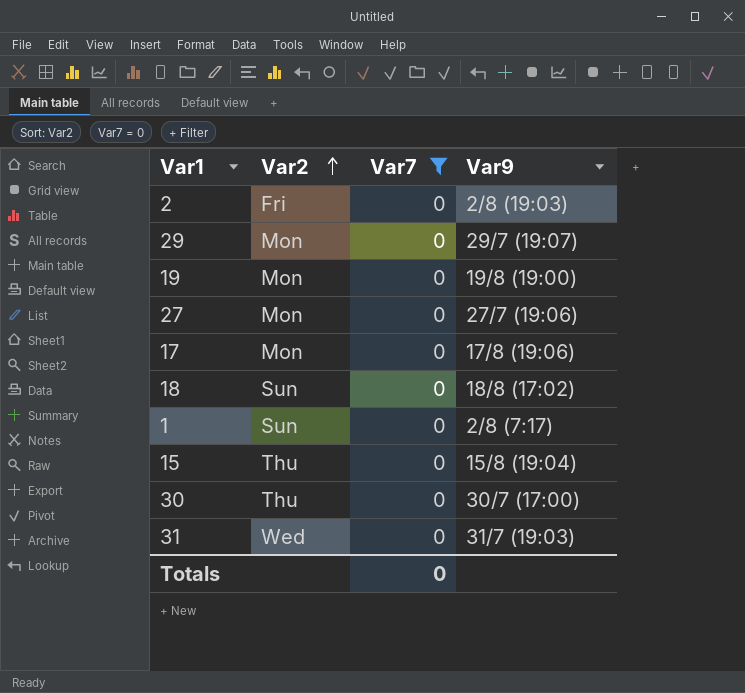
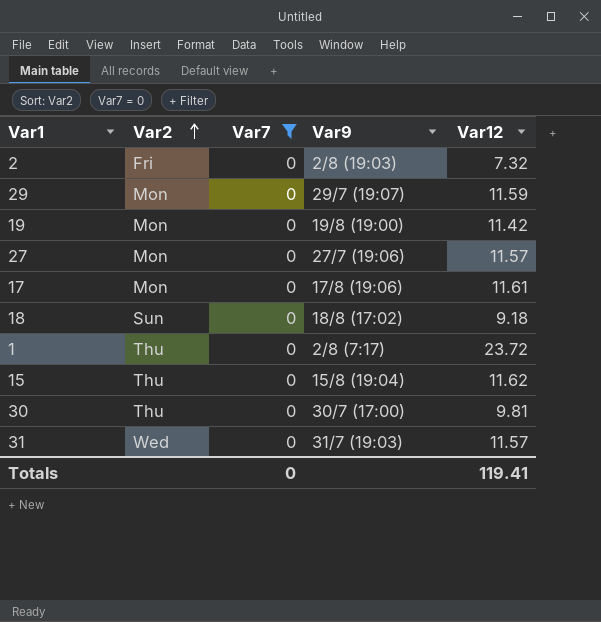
column Var12 | position: none -> 5
1 | Var2: Sun -> Thu

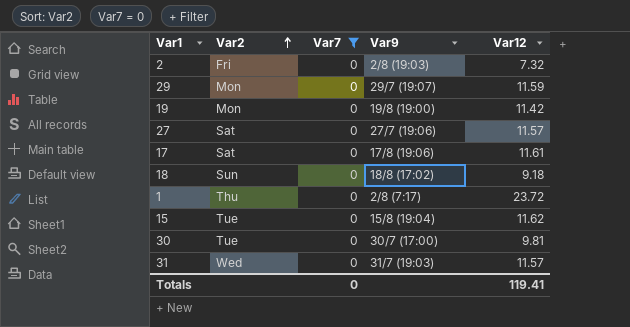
27 | Var2: Mon -> Sat
17 | Var2: Mon -> Sat
15 | Var2: Thu -> Tue
30 | Var2: Thu -> Tue

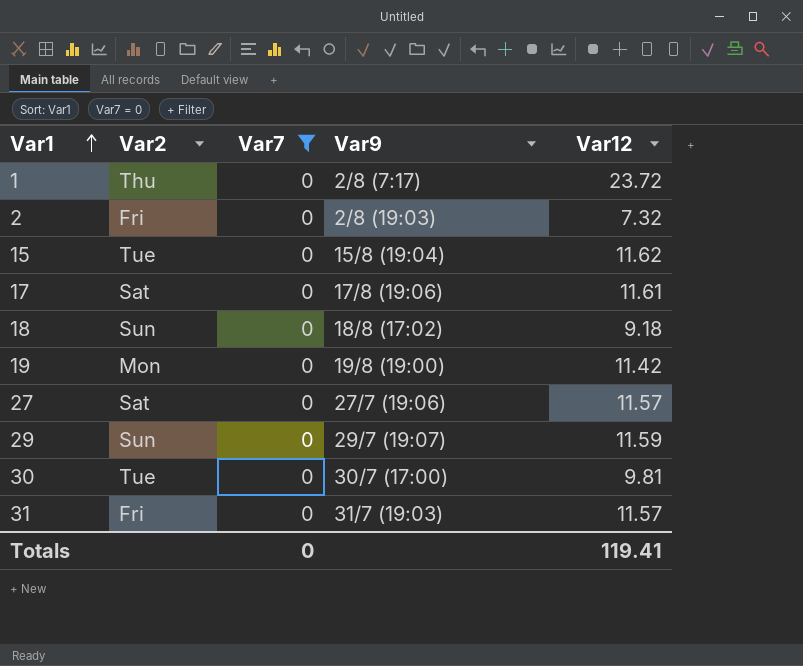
row order: Var2 ascending -> Var1 ascending
29 | Var2: Mon -> Sun
31 | Var2: Wed -> Fri

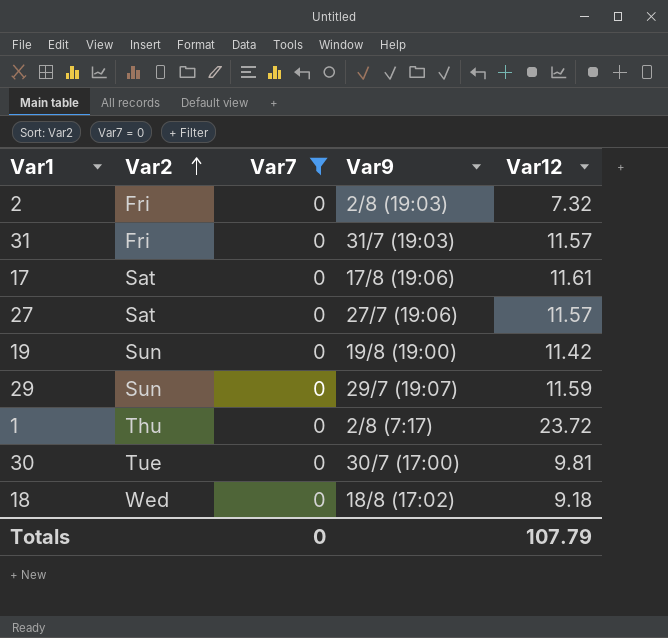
row order: Var1 ascending -> Var2 ascending
row 15: Tue | 0 | 15/8 (19:04) | 11.62 -> none
19 | Var2: Mon -> Sun
18 | Var2: Sun -> Wed
Totals | Var12: 119.41 -> 107.79

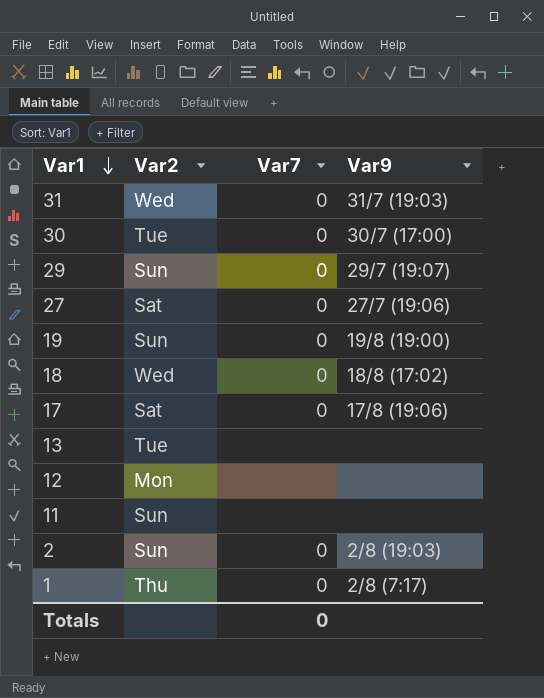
filter: Var7 = 0 -> none
row order: Var2 ascending -> Var1 descending
column Var12 | position: 5 -> none
31 | Var2: Fri -> Wed
2 | Var2: Fri -> Sun

